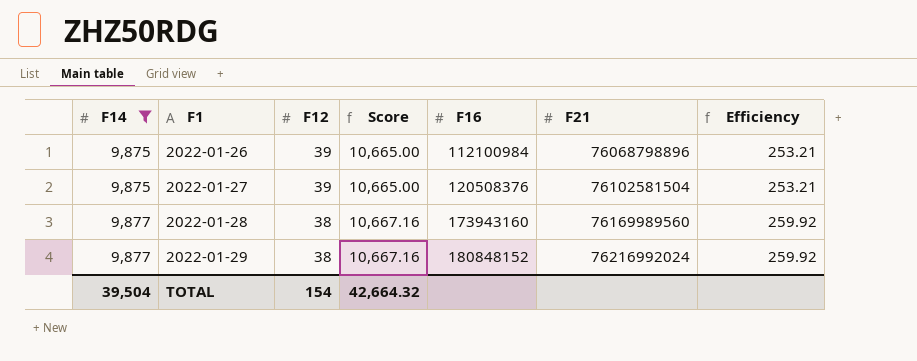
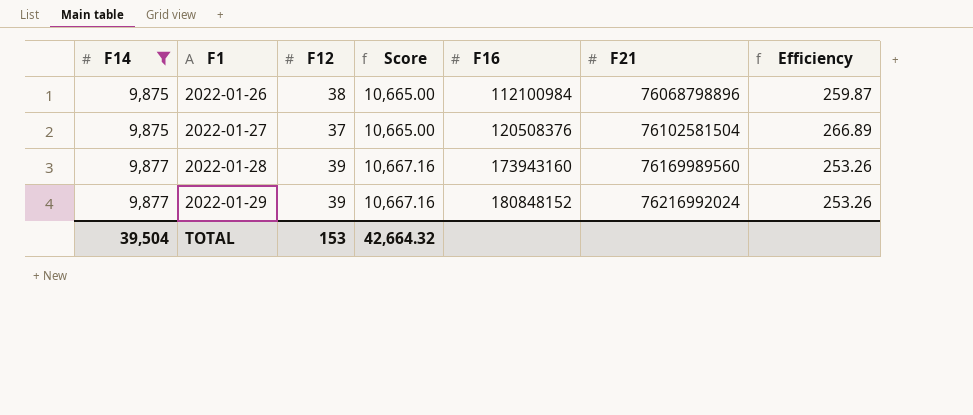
2022-01-26 | F12: 39 -> 38
2022-01-26 | Efficiency: 253.21 -> 259.87
2022-01-27 | F12: 39 -> 37
2022-01-27 | Efficiency: 253.21 -> 266.89
2022-01-28 | F12: 38 -> 39
2022-01-28 | Efficiency: 259.92 -> 253.26
2022-01-29 | F12: 38 -> 39
2022-01-29 | Efficiency: 259.92 -> 253.26
TOTAL | F12: 154 -> 153

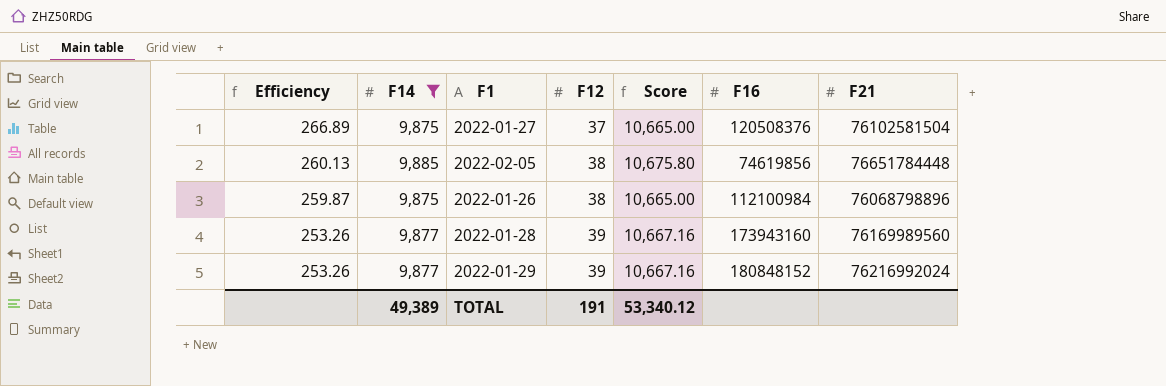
row order: F14 ascending -> Efficiency descending
column Efficiency | position: 7 -> 1
row 2022-02-05: none -> 260.13 | 9,885 | 38 | 10,675.80 | 74619856 | 76651784448
TOTAL | F14: 39,504 -> 49,389
TOTAL | F12: 153 -> 191
TOTAL | Score: 42,664.32 -> 53,340.12

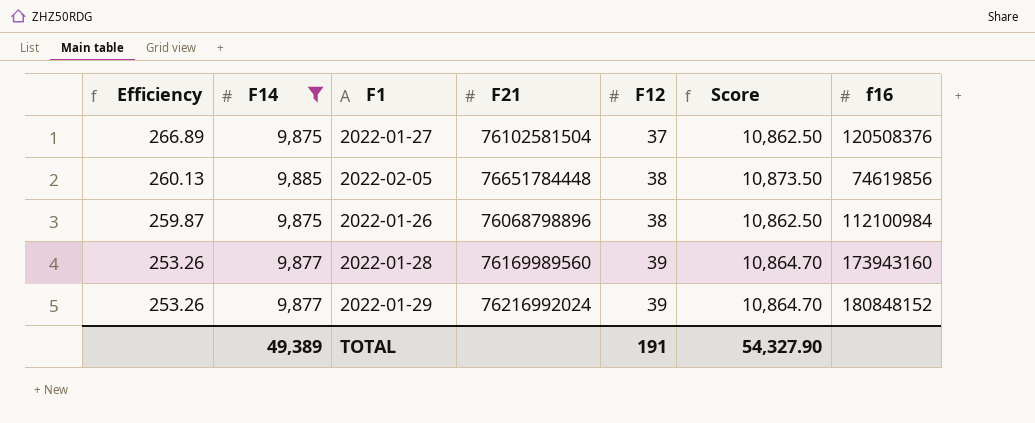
column F21 | position: 7 -> 4
column Score | formula: [F14] * 1.08 -> [F14] * 1.1
column name: F16 -> f16
TOTAL | Score: 53,340.12 -> 54,327.90

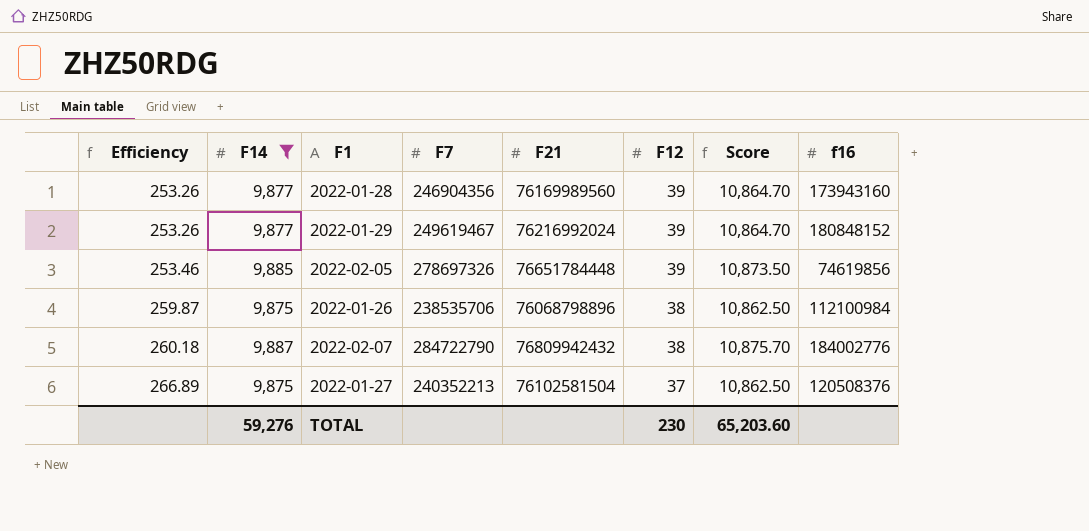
row order: Efficiency descending -> Efficiency ascending
column F7 | position: none -> 4
2022-02-05 | Efficiency: 260.13 -> 253.46
2022-02-05 | F12: 38 -> 39
row 2022-02-07: none -> 260.18 | 9,887 | 284722790 | 76809942432 | 38 | 10,875.70 | 184002776
TOTAL | F14: 49,389 -> 59,276
TOTAL | F12: 191 -> 230
TOTAL | Score: 54,327.90 -> 65,203.60

